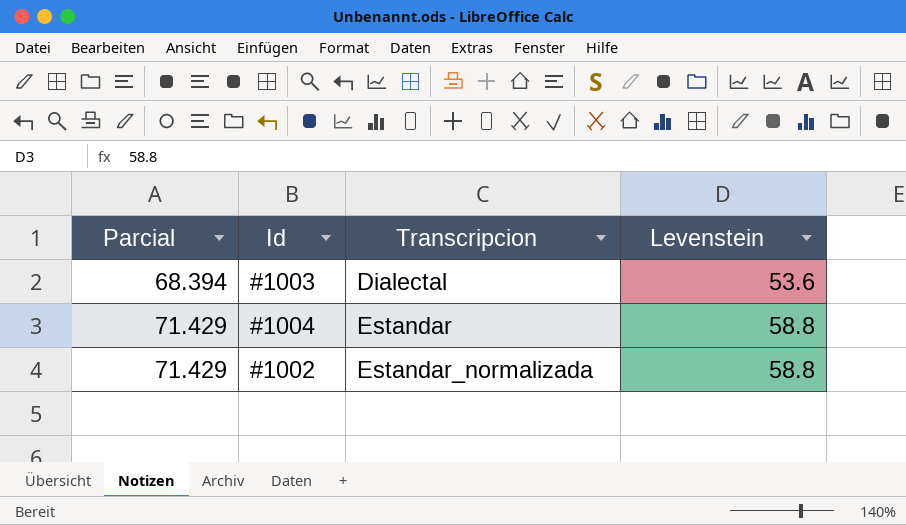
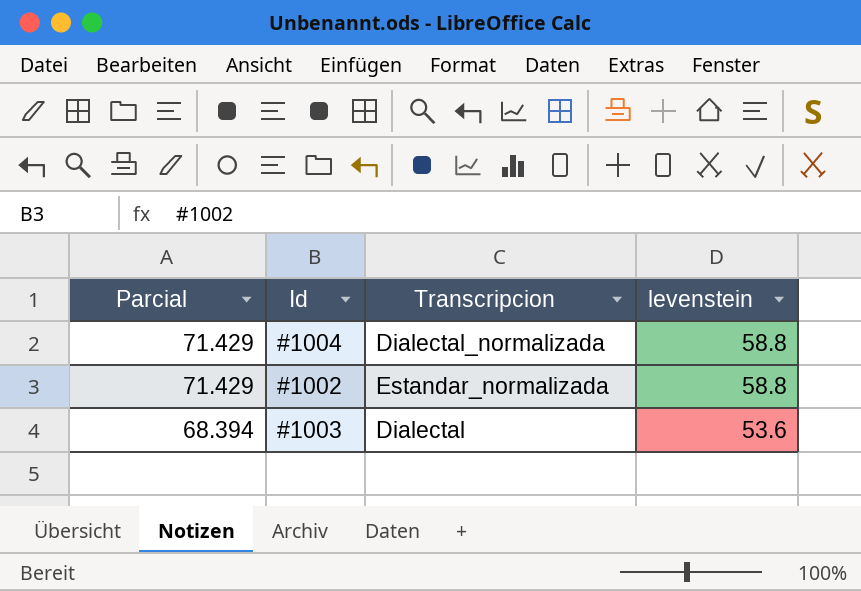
row order: Parcial ascending -> Parcial descending
column name: Levenstein -> levenstein
#1004 | Transcripcion: Estandar -> Dialectal_normalizada

